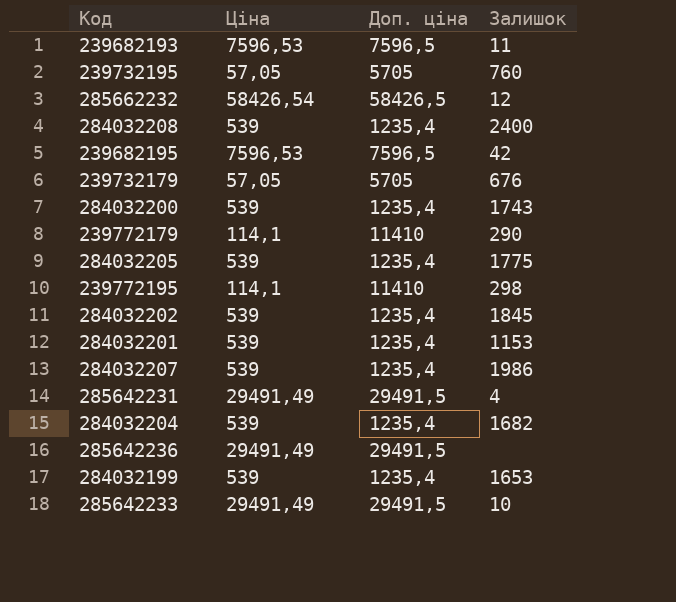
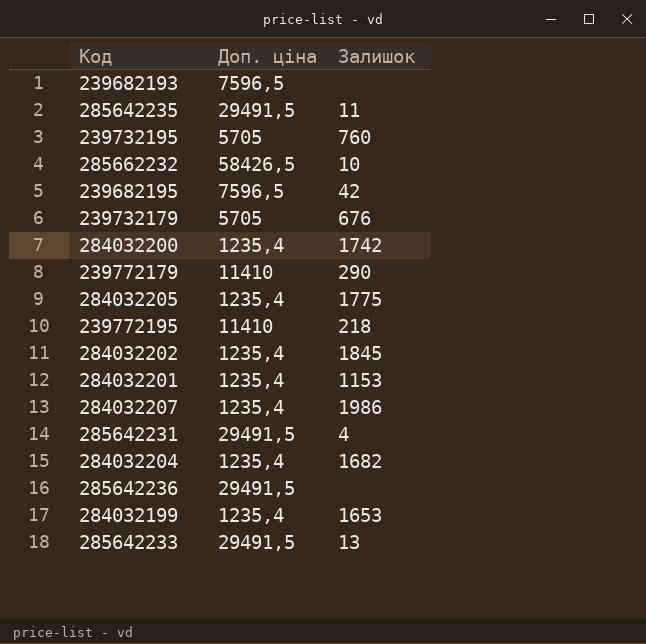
column Ціна | position: 2 -> none
row 284032208: 539 | 1235,4 | 2400 -> none
239682193 | Залишок: 11 -> none
row 285642235: none -> 29491,5 | 11
285662232 | Залишок: 12 -> 10
284032200 | Залишок: 1743 -> 1742
239772195 | Залишок: 298 -> 218
285642233 | Залишок: 10 -> 13

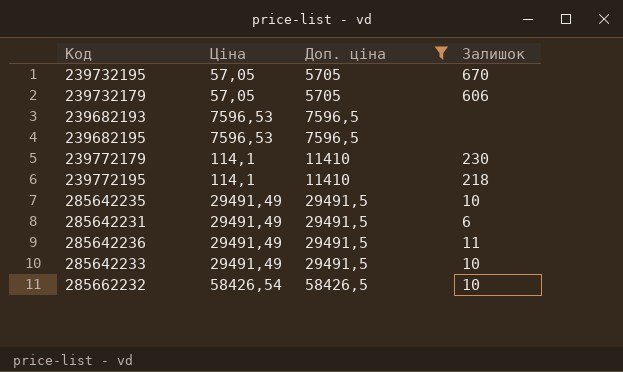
filter: none -> Доп. ціна != 1235,4
row order: none -> Доп. ціна ascending
column Ціна | position: none -> 2
239732195 | Залишок: 760 -> 670
239732179 | Залишок: 676 -> 606
239682195 | Залишок: 42 -> none
239772179 | Залишок: 290 -> 230
285642235 | Залишок: 11 -> 10
285642231 | Залишок: 4 -> 6
285642236 | Залишок: none -> 11
285642233 | Залишок: 13 -> 10

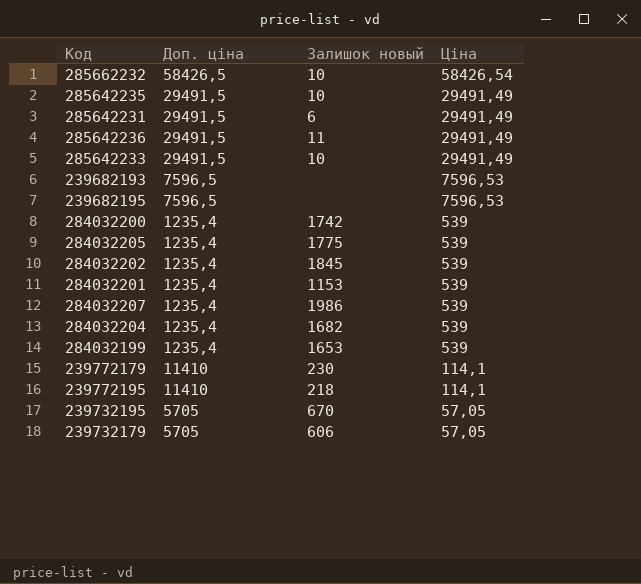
filter: Доп. ціна != 1235,4 -> none
row order: Доп. ціна ascending -> Ціна descending
column name: Залишок -> Залишок новый
column Ціна | position: 2 -> 4

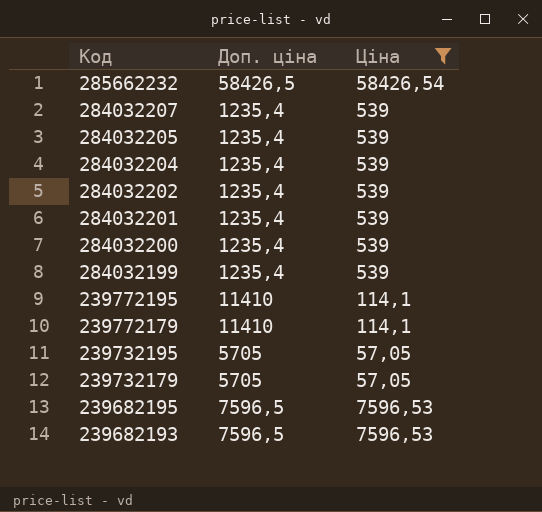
filter: none -> Ціна != 29491,49
row order: Ціна descending -> Код descending
column Залишок новый | position: 3 -> none

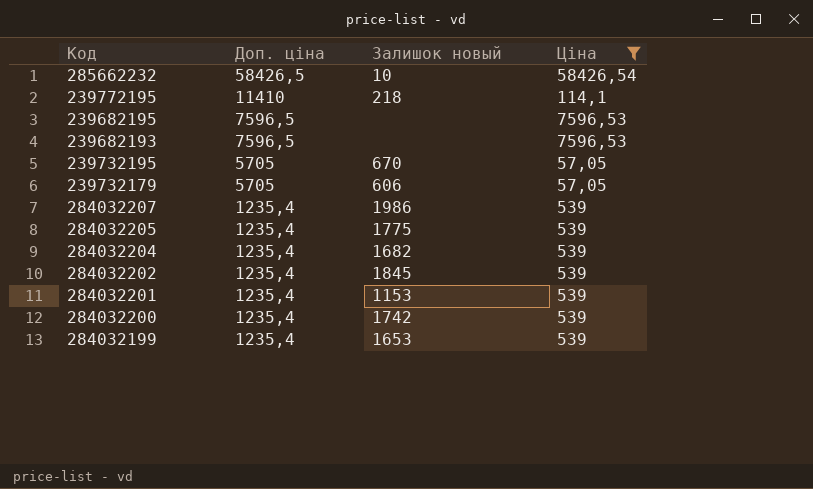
row order: Код descending -> Доп. ціна descending
column Залишок новый | position: none -> 3
row 239772179: 11410 | 114,1 -> none

